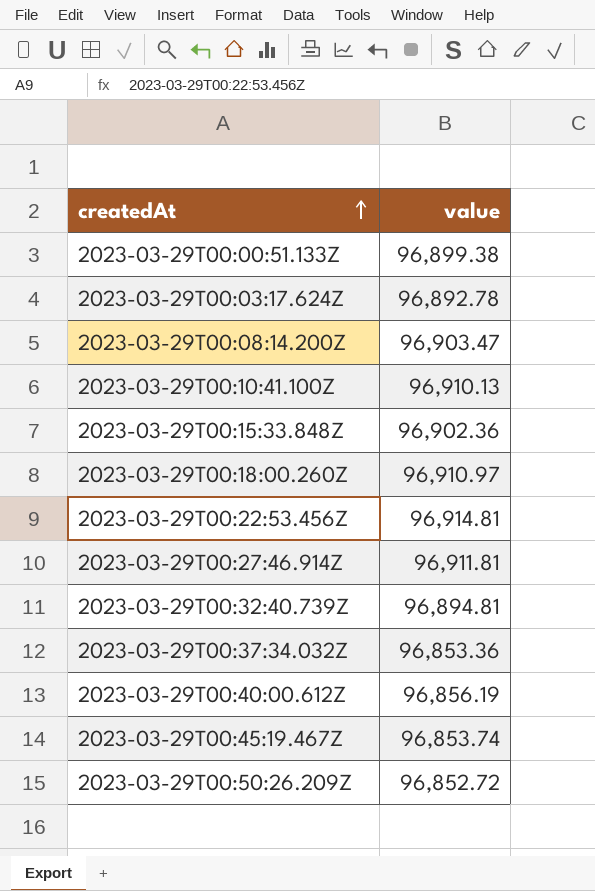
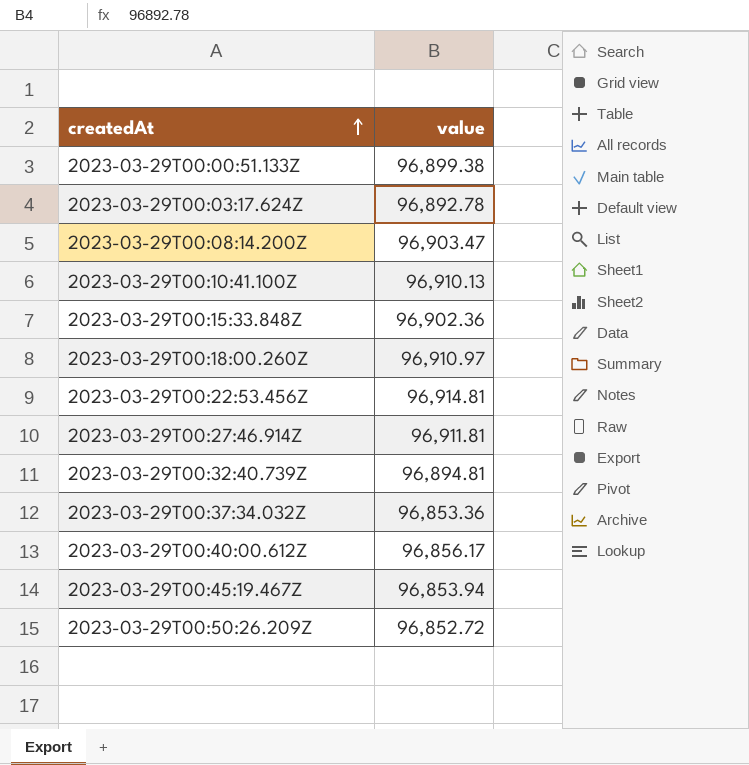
2023-03-29T00:40:00.612Z | value: 96,856.19 -> 96,856.17
2023-03-29T00:45:19.467Z | value: 96,853.74 -> 96,853.94

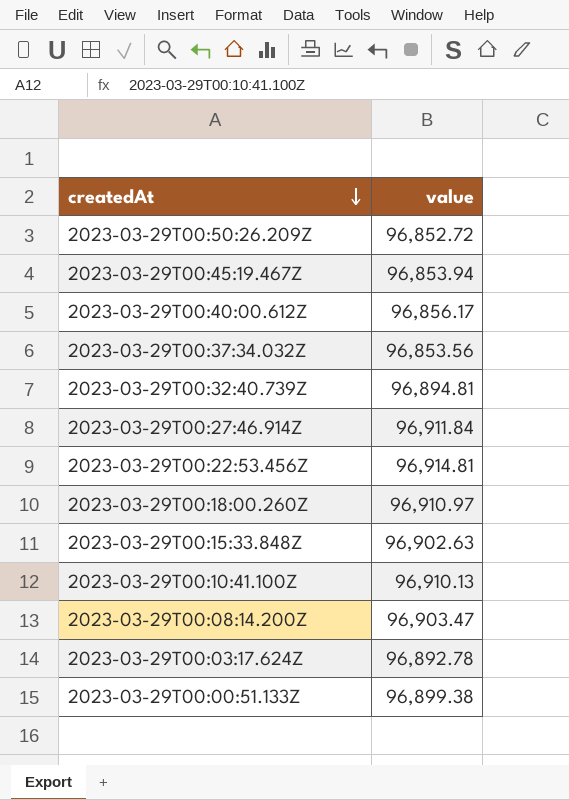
row order: createdAt ascending -> createdAt descending
2023-03-29T00:37:34.032Z | value: 96,853.36 -> 96,853.56
2023-03-29T00:27:46.914Z | value: 96,911.81 -> 96,911.84
2023-03-29T00:15:33.848Z | value: 96,902.36 -> 96,902.63

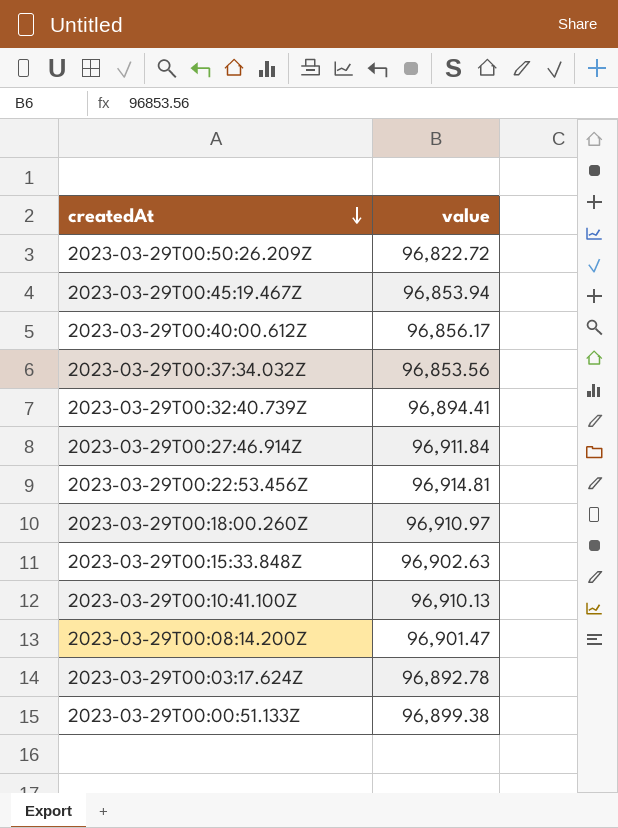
2023-03-29T00:50:26.209Z | value: 96,852.72 -> 96,822.72
2023-03-29T00:32:40.739Z | value: 96,894.81 -> 96,894.41
2023-03-29T00:08:14.200Z | value: 96,903.47 -> 96,901.47

